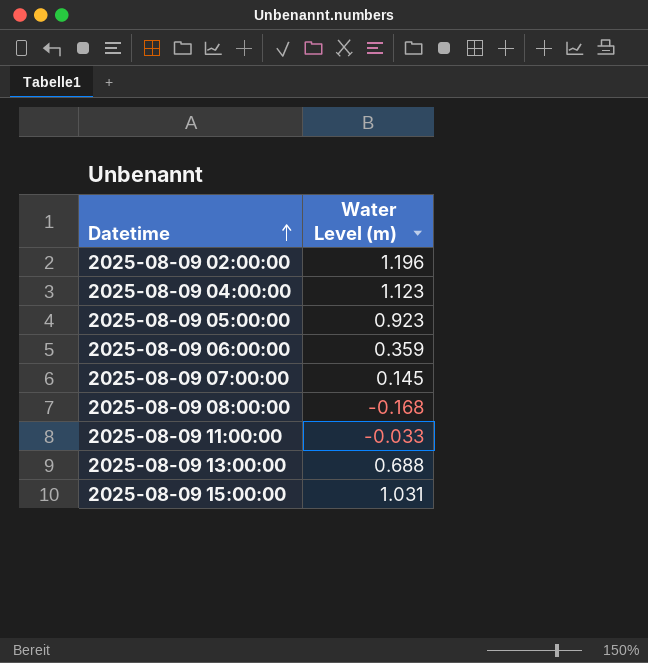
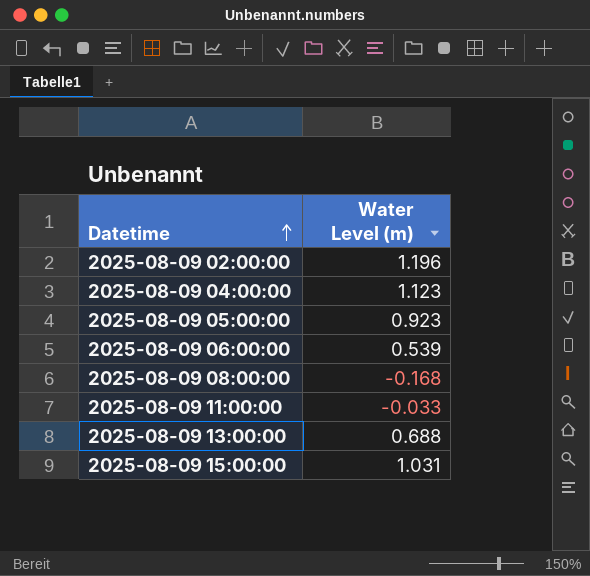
row 2025-08-09 07:00:00: 0.145 -> none
2025-08-09 06:00:00 | Water Level (m): 0.359 -> 0.539

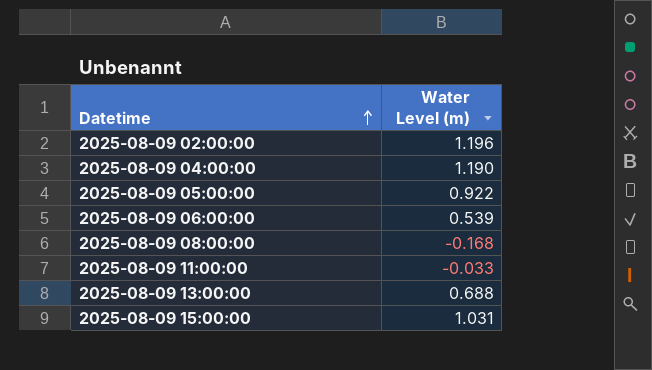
2025-08-09 04:00:00 | Water Level (m): 1.123 -> 1.190
2025-08-09 05:00:00 | Water Level (m): 0.923 -> 0.922

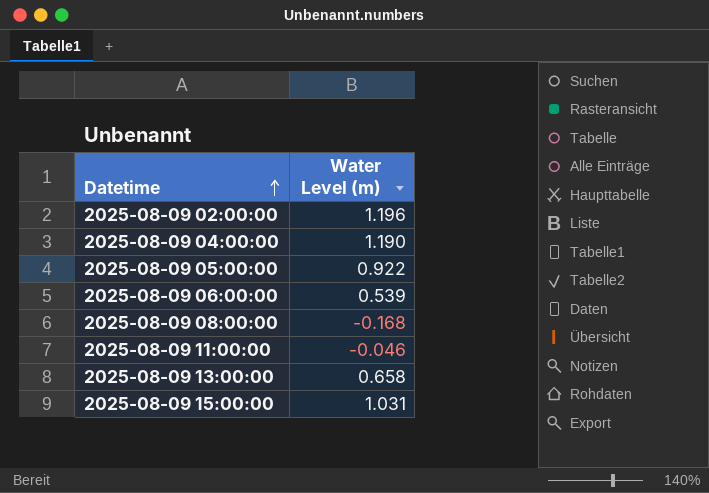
2025-08-09 11:00:00 | Water Level (m): -0.033 -> -0.046
2025-08-09 13:00:00 | Water Level (m): 0.688 -> 0.658

